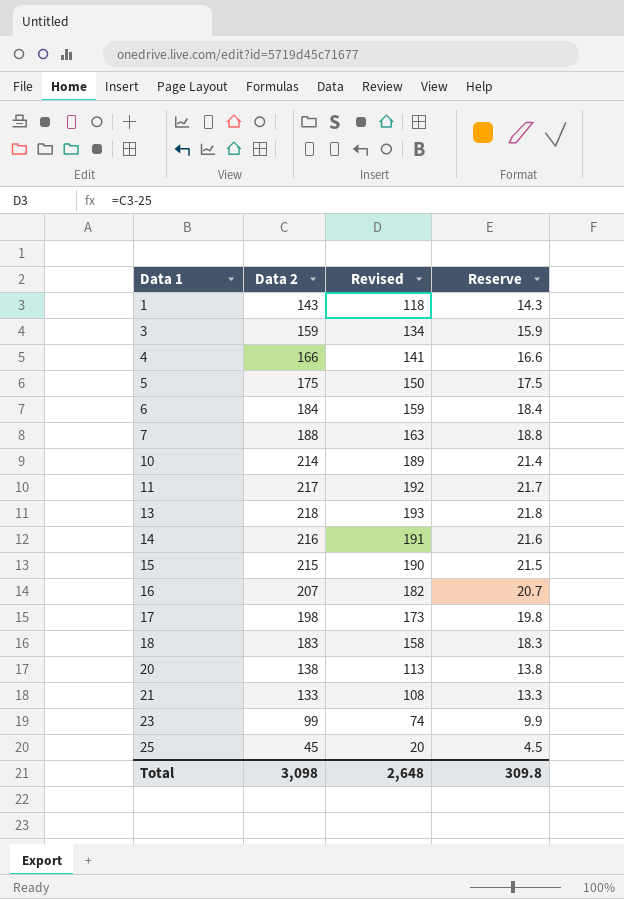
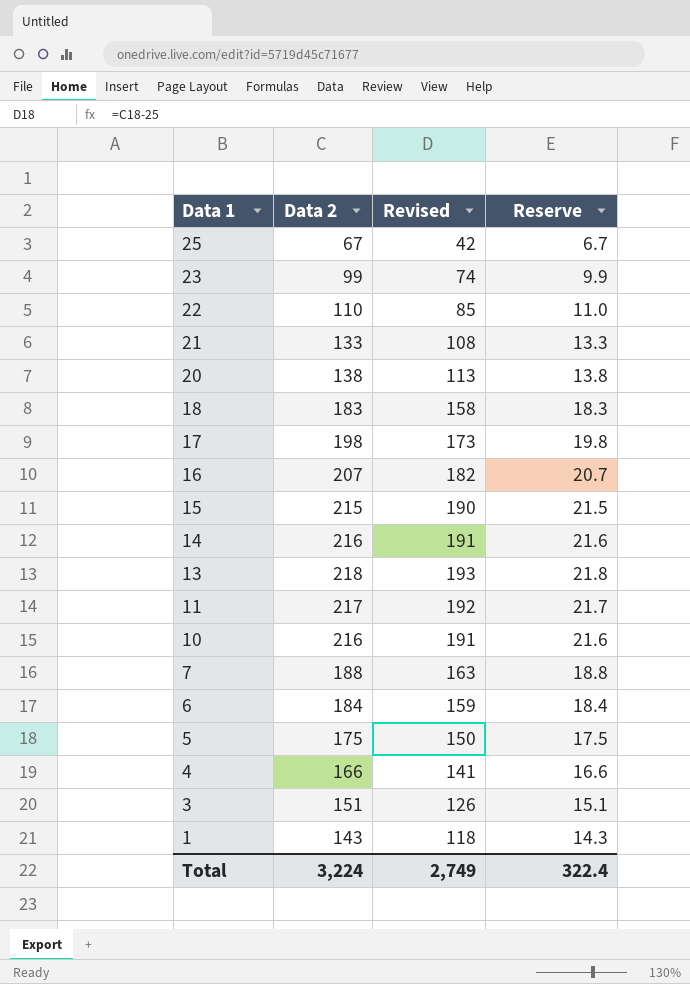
row order: Data 1 ascending -> Data 1 descending
25 | Data 2: 45 -> 67
25 | Revised: 20 -> 42
25 | Reserve: 4.5 -> 6.7
row 22: none -> 110 | 85 | 11.0
10 | Data 2: 214 -> 216
10 | Revised: 189 -> 191
10 | Reserve: 21.4 -> 21.6
3 | Data 2: 159 -> 151
3 | Revised: 134 -> 126
3 | Reserve: 15.9 -> 15.1
Total | Data 2: 3,098 -> 3,224
Total | Revised: 2,648 -> 2,749
Total | Reserve: 309.8 -> 322.4

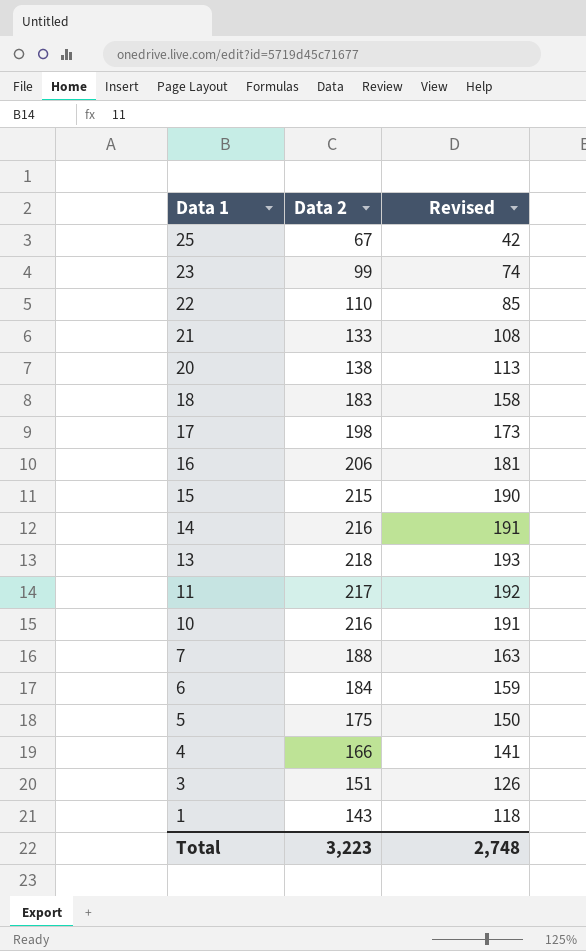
column Reserve | formula: [Data 2] * 0.1 -> none
16 | Data 2: 207 -> 206
16 | Revised: 182 -> 181
Total | Data 2: 3,224 -> 3,223
Total | Revised: 2,749 -> 2,748

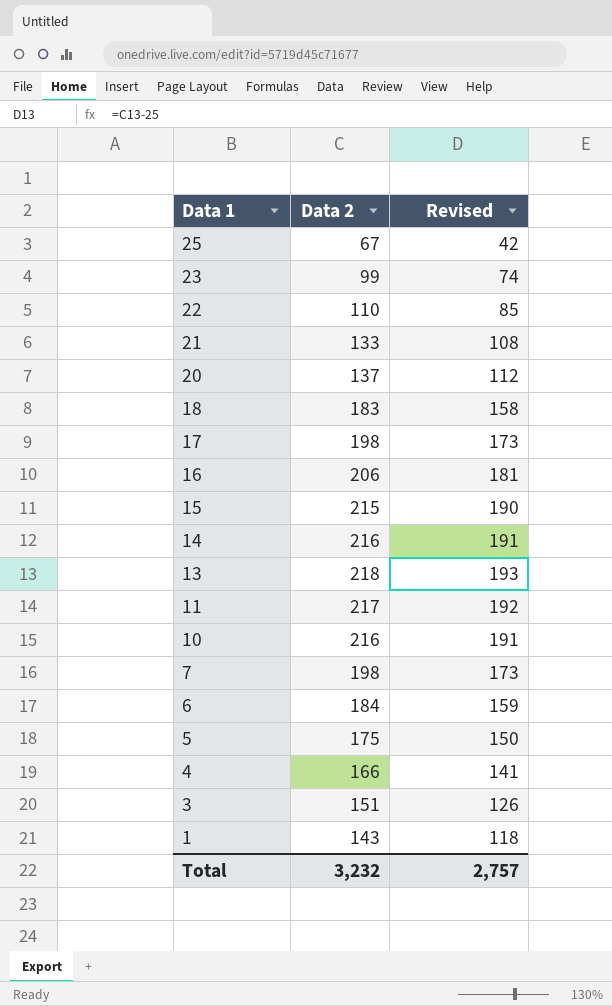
20 | Data 2: 138 -> 137
20 | Revised: 113 -> 112
7 | Data 2: 188 -> 198
7 | Revised: 163 -> 173
Total | Data 2: 3,223 -> 3,232
Total | Revised: 2,748 -> 2,757

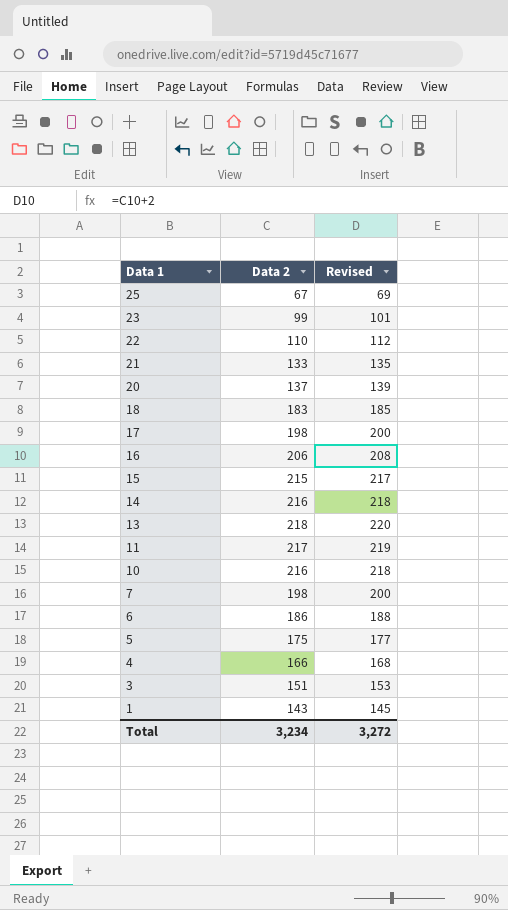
column Revised | formula: [Data 2] - 25 -> [Data 2] + 2
6 | Data 2: 184 -> 186
Total | Data 2: 3,232 -> 3,234
Total | Revised: 2,757 -> 3,272

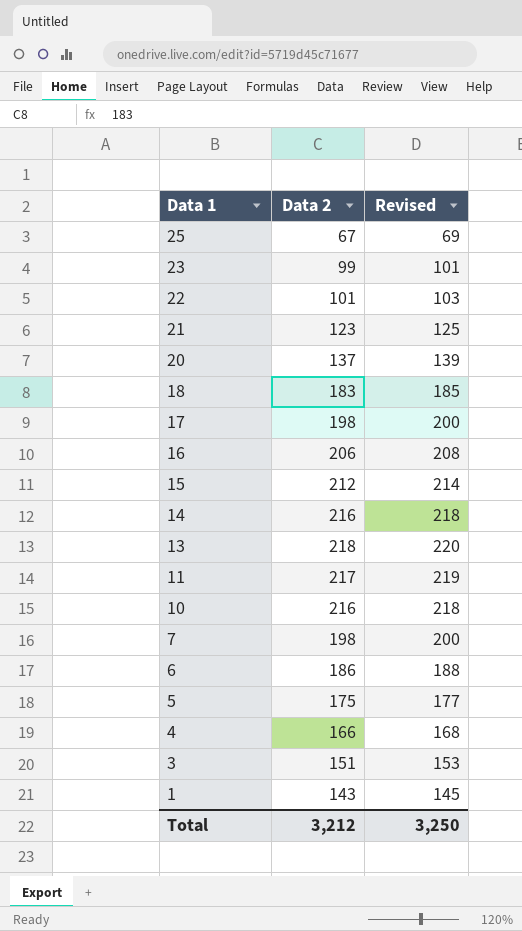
22 | Data 2: 110 -> 101
22 | Revised: 112 -> 103
21 | Data 2: 133 -> 123
21 | Revised: 135 -> 125
15 | Data 2: 215 -> 212
15 | Revised: 217 -> 214
Total | Data 2: 3,234 -> 3,212
Total | Revised: 3,272 -> 3,250

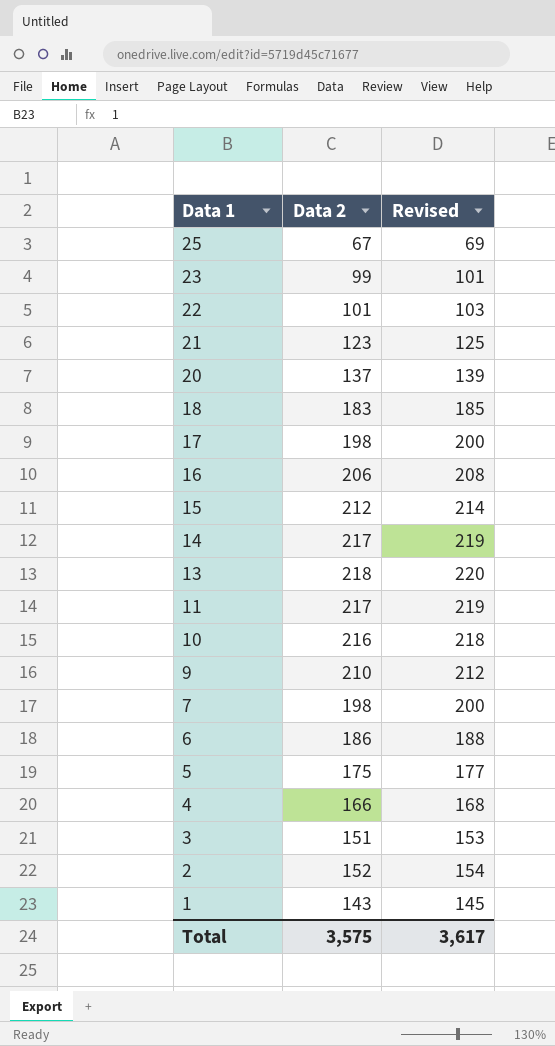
14 | Data 2: 216 -> 217
14 | Revised: 218 -> 219
row 9: none -> 210 | 212
row 2: none -> 152 | 154
Total | Data 2: 3,212 -> 3,575
Total | Revised: 3,250 -> 3,617

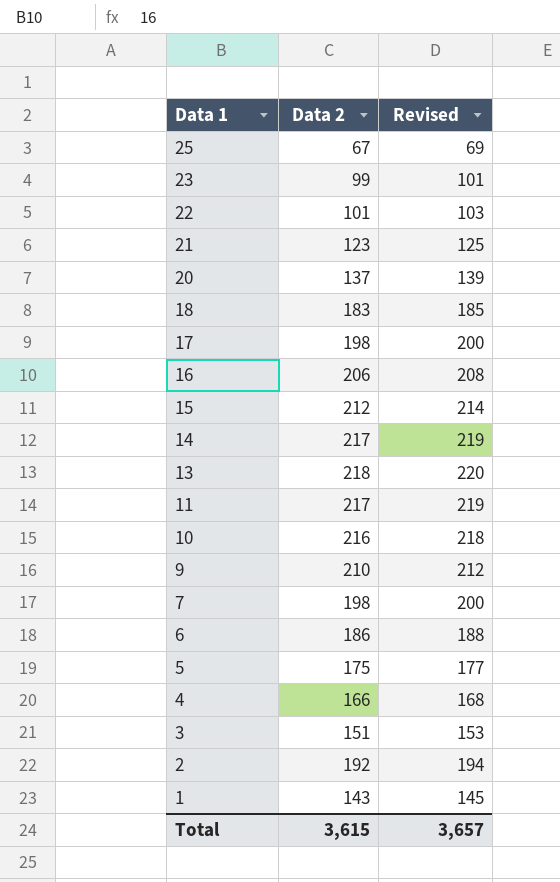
2 | Data 2: 152 -> 192
2 | Revised: 154 -> 194
Total | Data 2: 3,575 -> 3,615
Total | Revised: 3,617 -> 3,657

